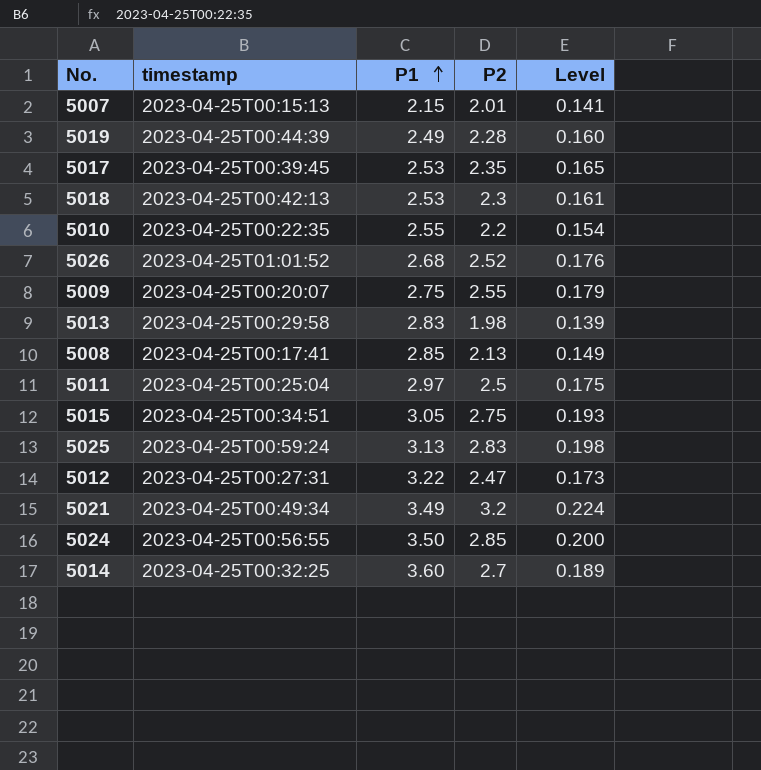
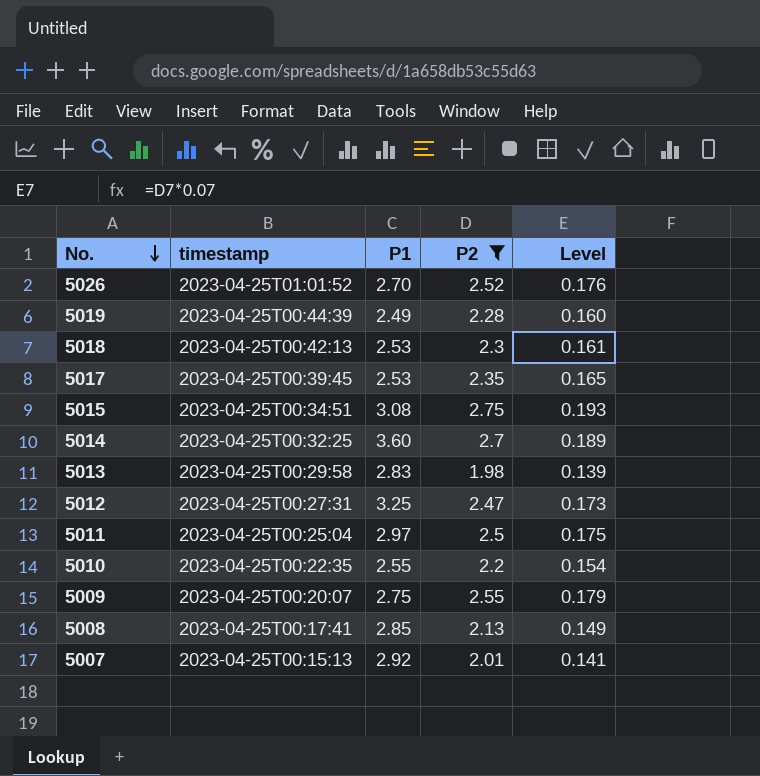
filter: none -> P2 <= 2.75
row order: P1 ascending -> No. descending
5026 | P1: 2.68 -> 2.70
5015 | P1: 3.05 -> 3.08
5012 | P1: 3.22 -> 3.25
5007 | P1: 2.15 -> 2.92

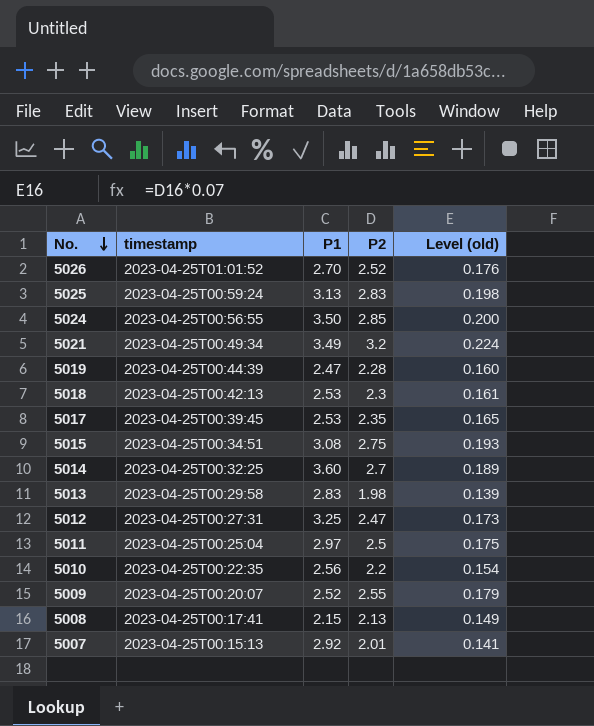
filter: P2 <= 2.75 -> none
column name: Level -> Level (old)
5019 | P1: 2.49 -> 2.47
5010 | P1: 2.55 -> 2.56
5009 | P1: 2.75 -> 2.52
5008 | P1: 2.85 -> 2.15

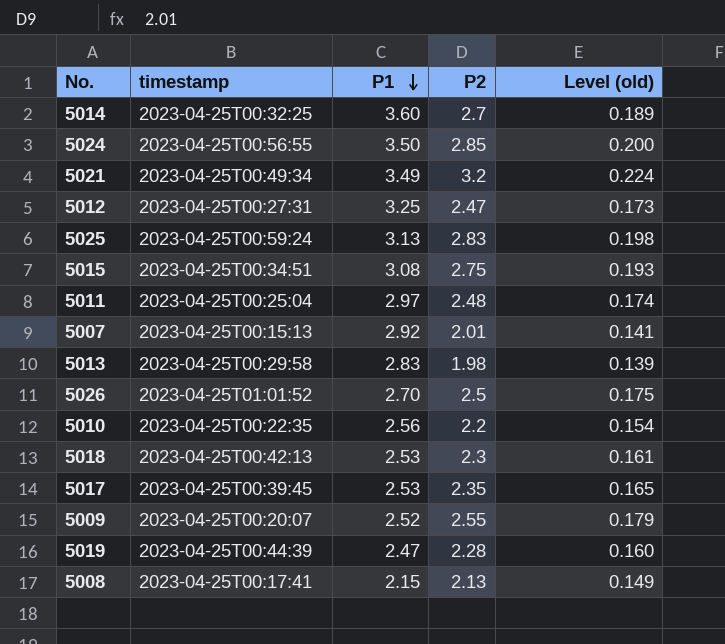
row order: No. descending -> P1 descending
5011 | P2: 2.5 -> 2.48
5011 | Level (old): 0.175 -> 0.174
5026 | P2: 2.52 -> 2.5
5026 | Level (old): 0.176 -> 0.175

